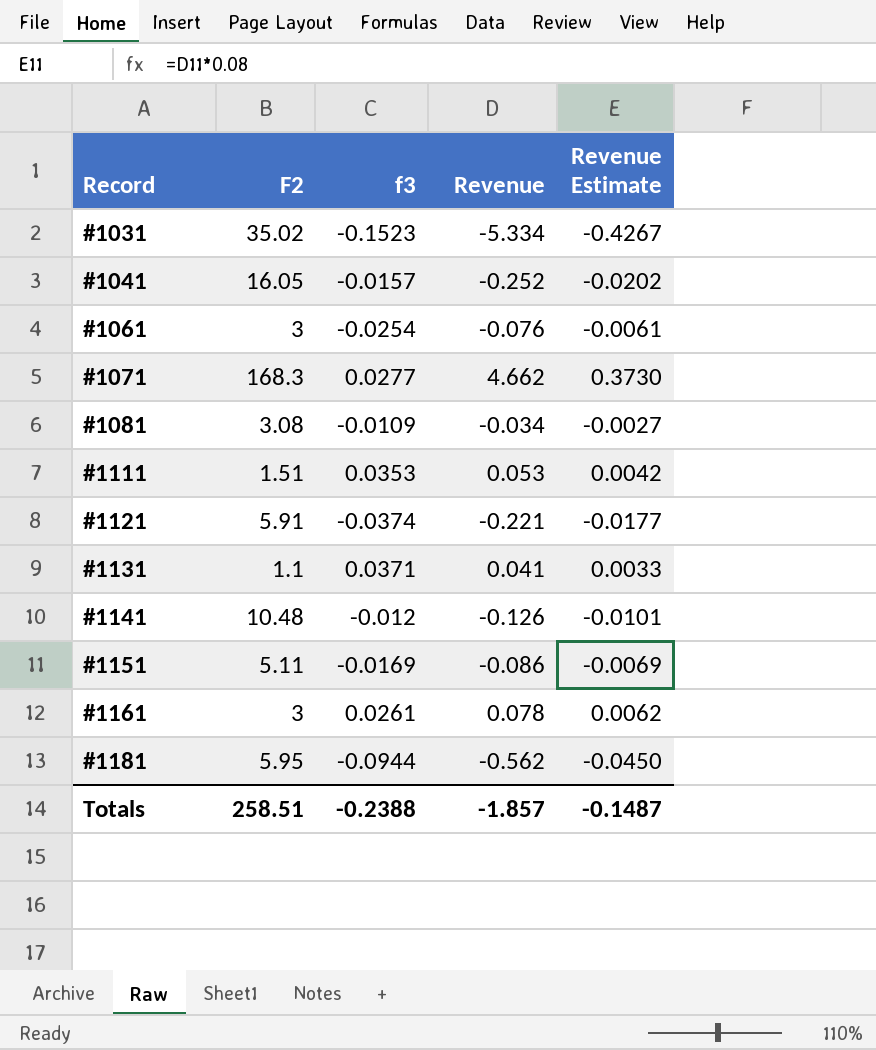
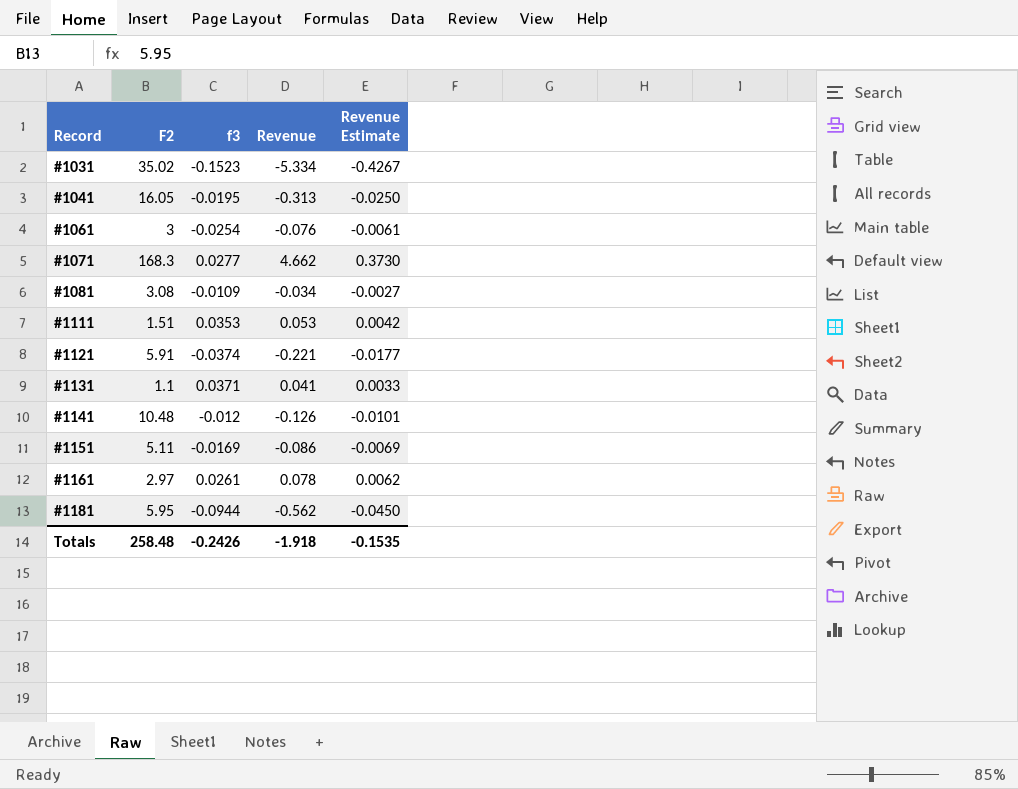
#1041 | f3: -0.0157 -> -0.0195
#1041 | Revenue: -0.252 -> -0.313
#1041 | Revenue Estimate: -0.0202 -> -0.0250
#1161 | F2: 3 -> 2.97
Totals | F2: 258.51 -> 258.48
Totals | f3: -0.2388 -> -0.2426
Totals | Revenue: -1.857 -> -1.918
Totals | Revenue Estimate: -0.1487 -> -0.1535

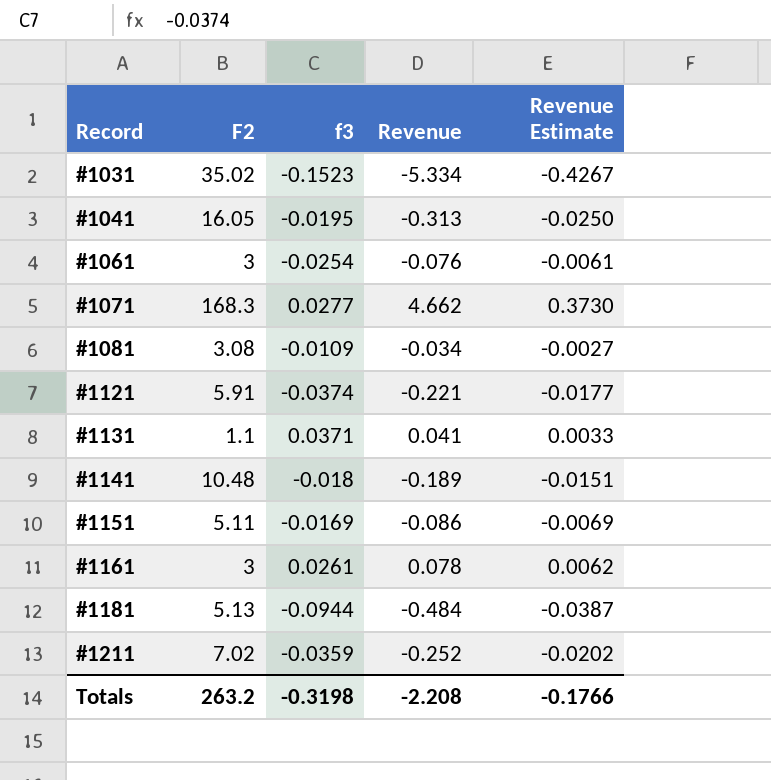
row #1111: 1.51 | 0.0353 | 0.053 | 0.0042 -> none
#1141 | f3: -0.012 -> -0.018
#1141 | Revenue: -0.126 -> -0.189
#1141 | Revenue Estimate: -0.0101 -> -0.0151
#1161 | F2: 2.97 -> 3
#1181 | F2: 5.95 -> 5.13
#1181 | Revenue: -0.562 -> -0.484
#1181 | Revenue Estimate: -0.0450 -> -0.0387
row #1211: none -> 7.02 | -0.0359 | -0.252 | -0.0202
Totals | F2: 258.48 -> 263.2
Totals | f3: -0.2426 -> -0.3198
Totals | Revenue: -1.918 -> -2.208
Totals | Revenue Estimate: -0.1535 -> -0.1766

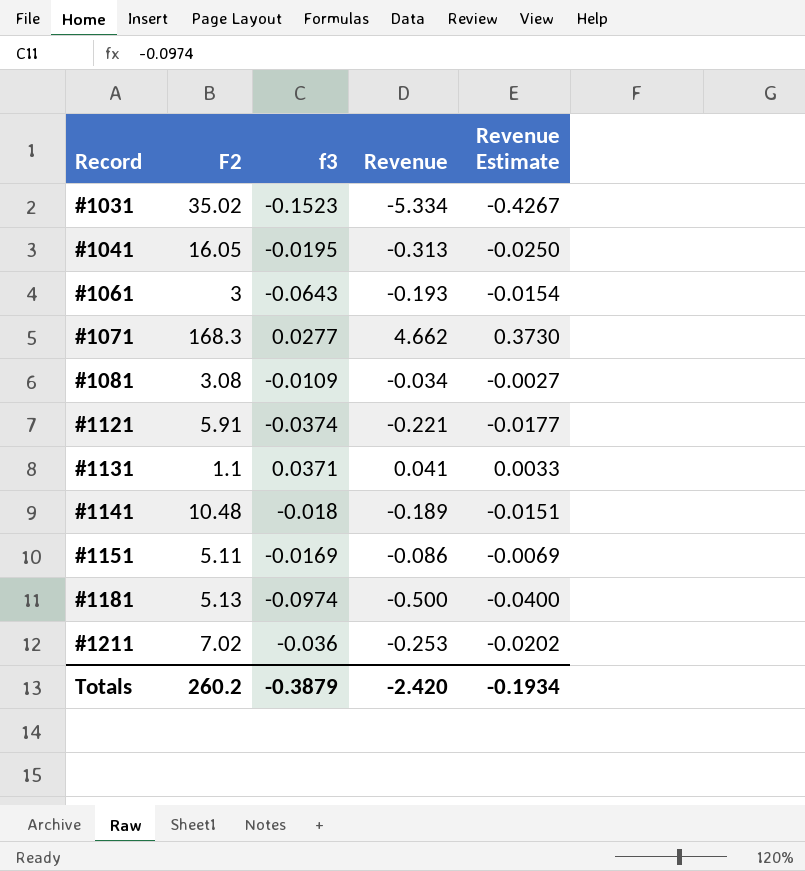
row #1161: 3 | 0.0261 | 0.078 | 0.0062 -> none
#1061 | f3: -0.0254 -> -0.0643
#1061 | Revenue: -0.076 -> -0.193
#1061 | Revenue Estimate: -0.0061 -> -0.0154
#1181 | f3: -0.0944 -> -0.0974
#1181 | Revenue: -0.484 -> -0.500
#1181 | Revenue Estimate: -0.0387 -> -0.0400
#1211 | f3: -0.0359 -> -0.036
#1211 | Revenue: -0.252 -> -0.253
Totals | F2: 263.2 -> 260.2
Totals | f3: -0.3198 -> -0.3879
Totals | Revenue: -2.208 -> -2.420
Totals | Revenue Estimate: -0.1766 -> -0.1934

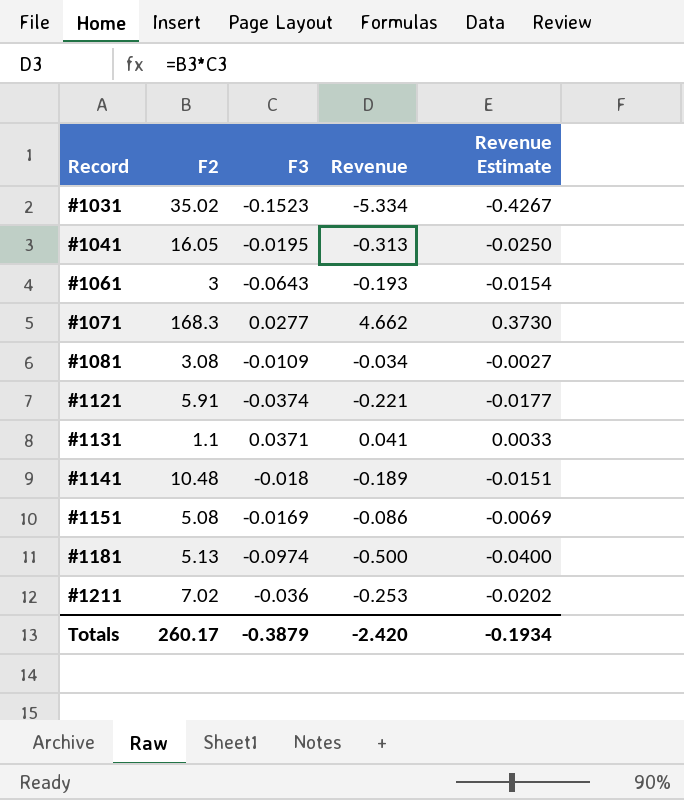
column name: f3 -> F3
#1151 | F2: 5.11 -> 5.08
Totals | F2: 260.2 -> 260.17

